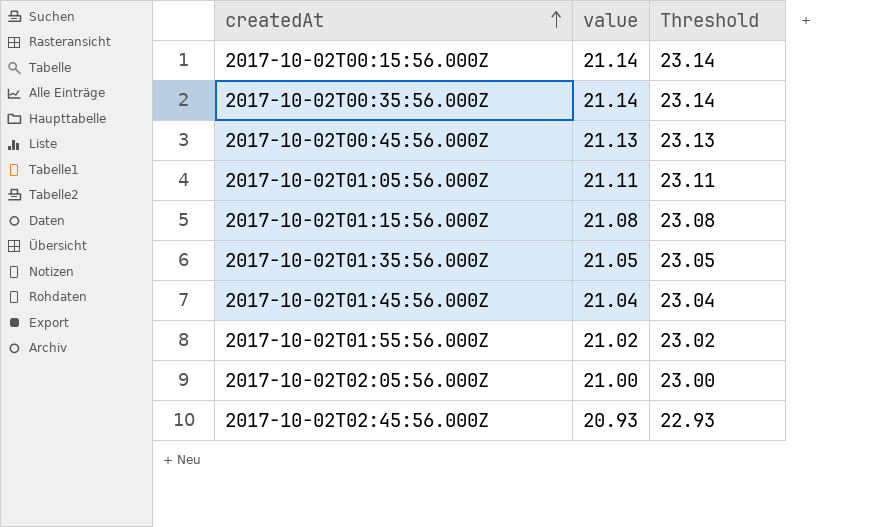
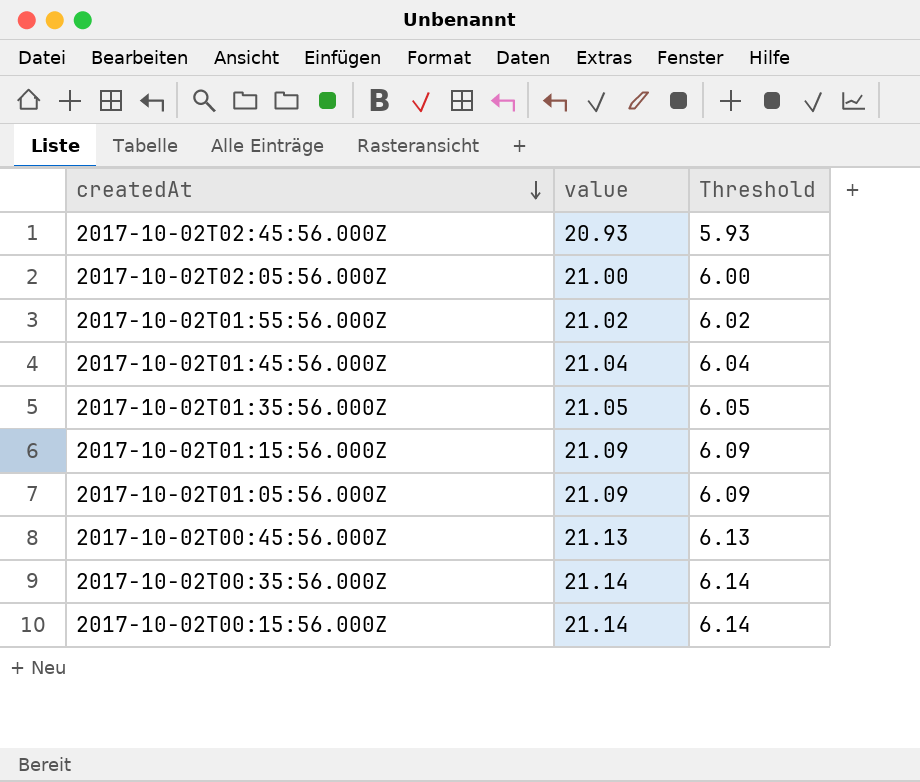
row order: createdAt ascending -> createdAt descending
column Threshold | formula: [value] + 2 -> [value] - 15
2017-10-02T01:15:56.000Z | value: 21.08 -> 21.09
2017-10-02T01:05:56.000Z | value: 21.11 -> 21.09

